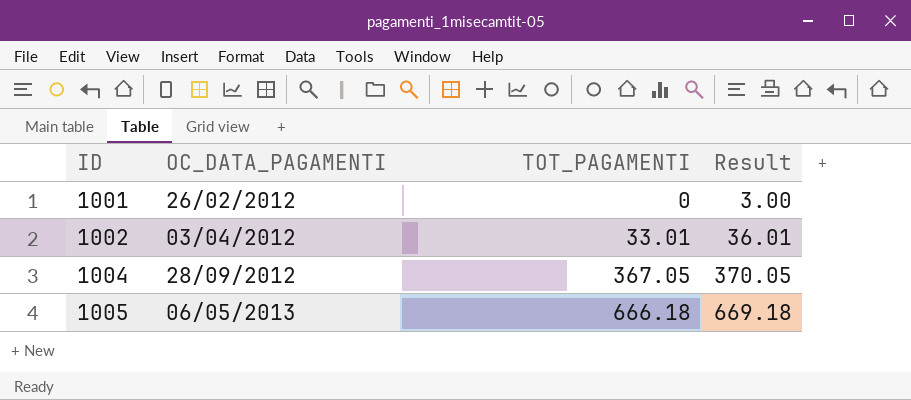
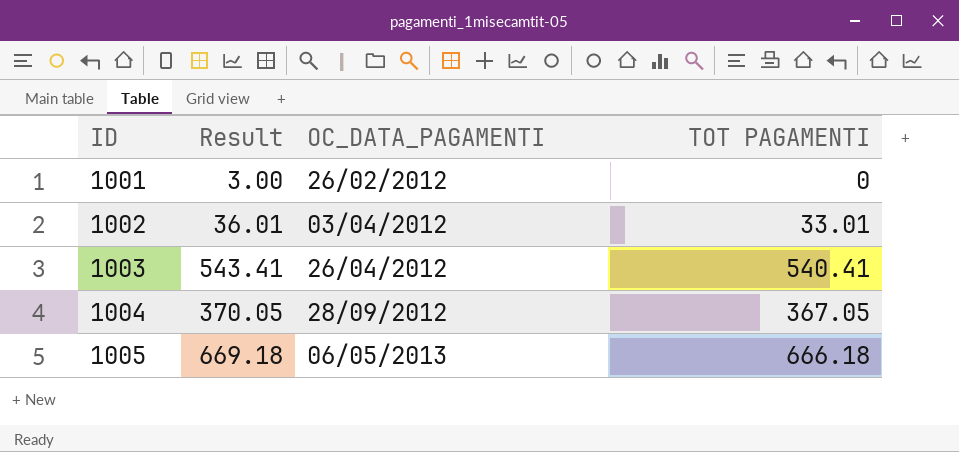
column Result | position: 4 -> 2
column name: TOT_PAGAMENTI -> TOT PAGAMENTI
row 1003: none -> 543.41 | 26/04/2012 | 540.41

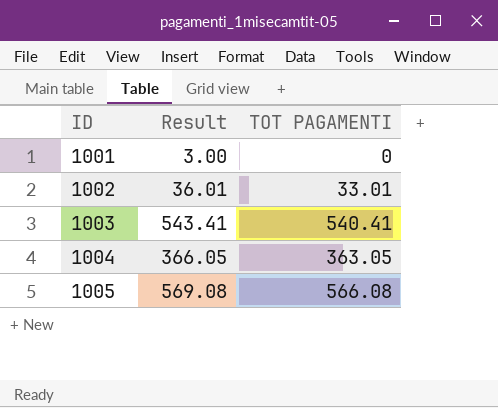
column OC_DATA_PAGAMENTI | position: 3 -> none
1004 | Result: 370.05 -> 366.05
1004 | TOT PAGAMENTI: 367.05 -> 363.05
1005 | Result: 669.18 -> 569.08
1005 | TOT PAGAMENTI: 666.18 -> 566.08

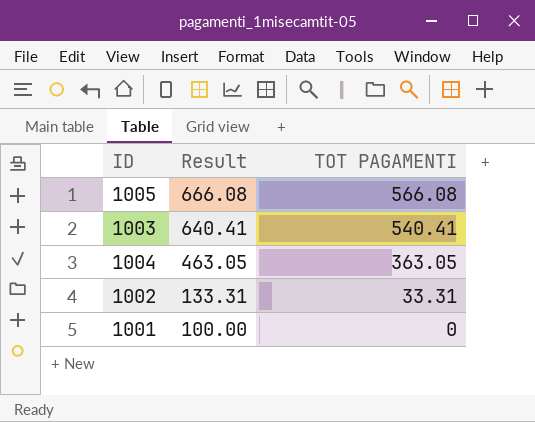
row order: ID ascending -> Result descending
column Result | formula: [TOT PAGAMENTI] + 3 -> [TOT PAGAMENTI] + 100
1002 | TOT PAGAMENTI: 33.01 -> 33.31

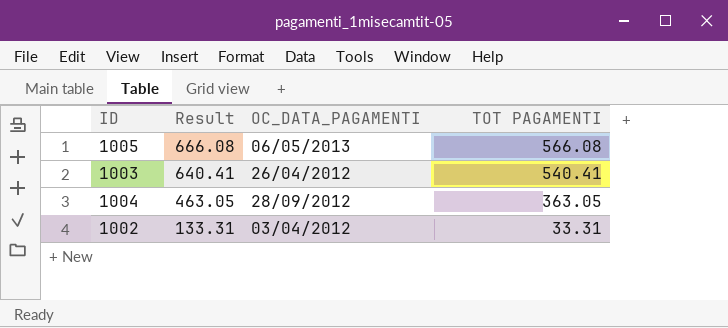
column OC_DATA_PAGAMENTI | position: none -> 3
row 1001: 100.00 | 0 -> none

